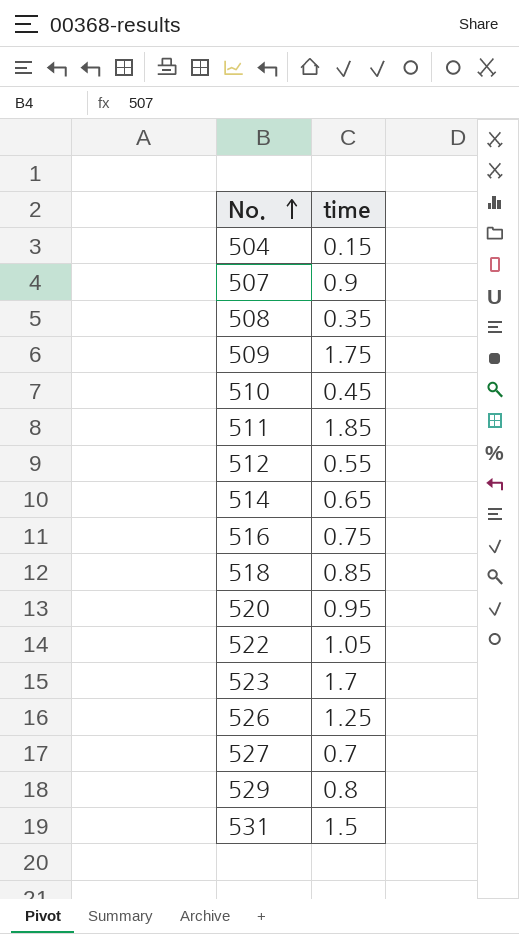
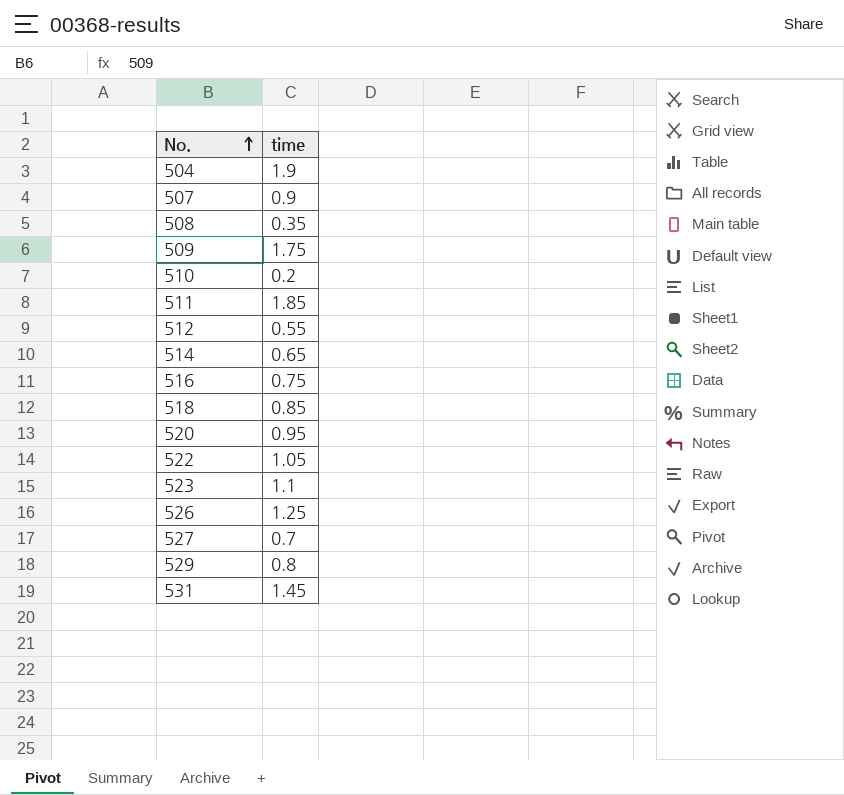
504 | time: 0.15 -> 1.9
510 | time: 0.45 -> 0.2
523 | time: 1.7 -> 1.1
531 | time: 1.5 -> 1.45

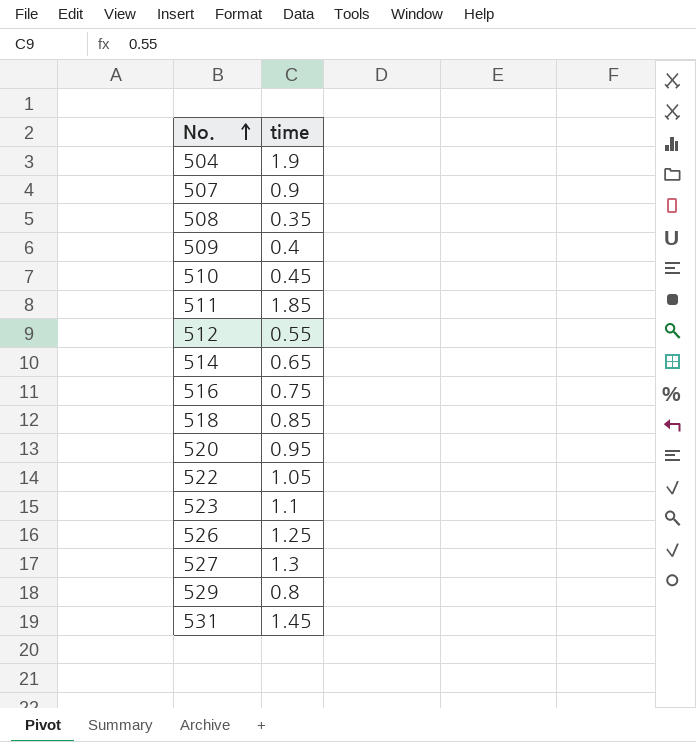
509 | time: 1.75 -> 0.4
510 | time: 0.2 -> 0.45
527 | time: 0.7 -> 1.3

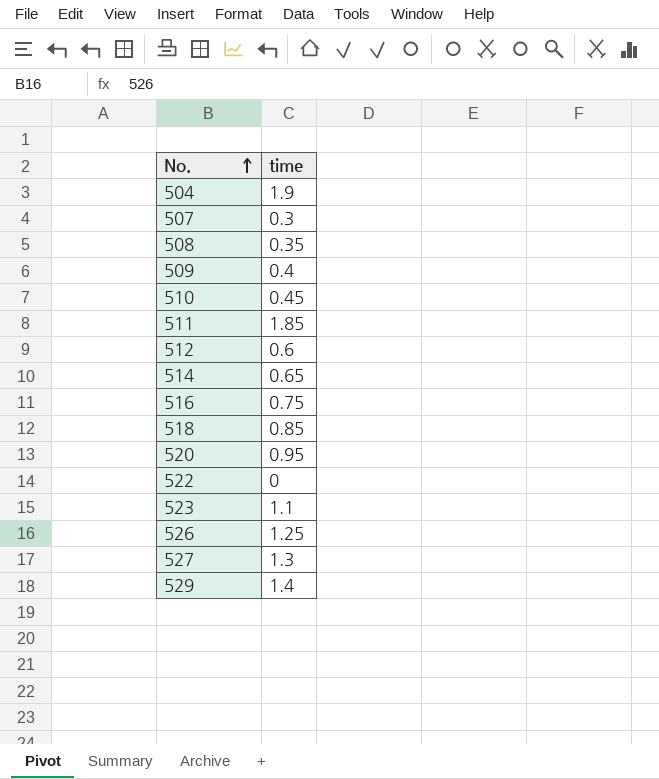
row 531: 1.45 -> none
507 | time: 0.9 -> 0.3
512 | time: 0.55 -> 0.6
522 | time: 1.05 -> 0
529 | time: 0.8 -> 1.4

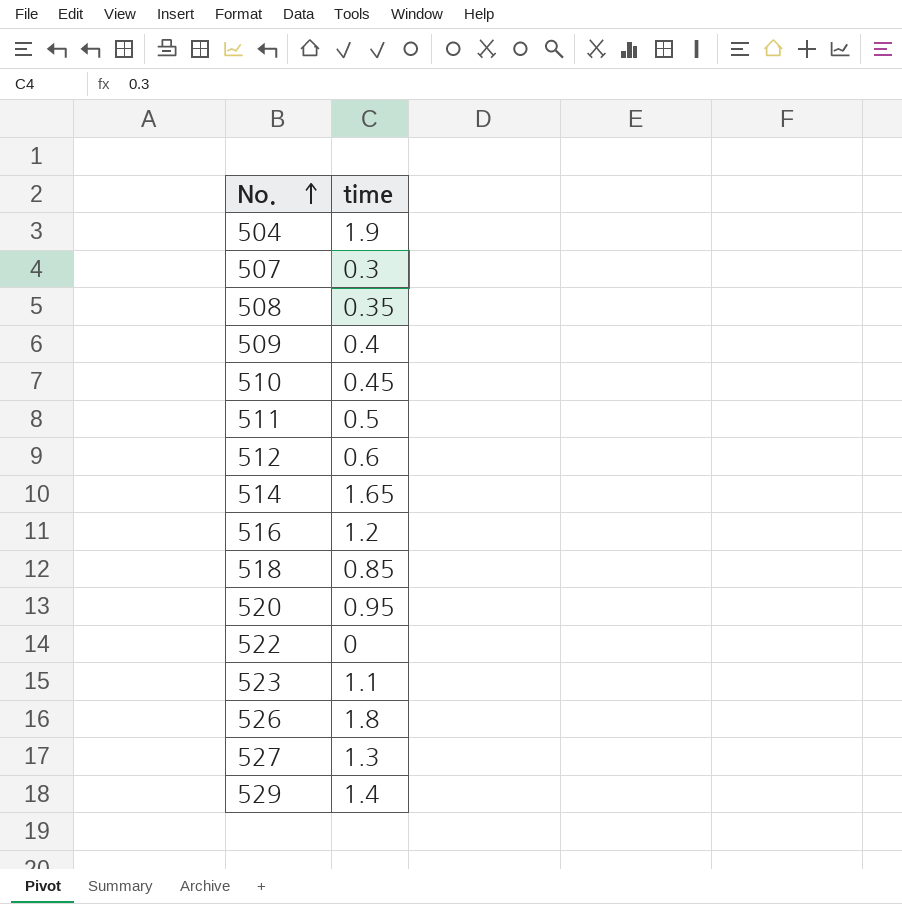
511 | time: 1.85 -> 0.5
514 | time: 0.65 -> 1.65
516 | time: 0.75 -> 1.2
526 | time: 1.25 -> 1.8

